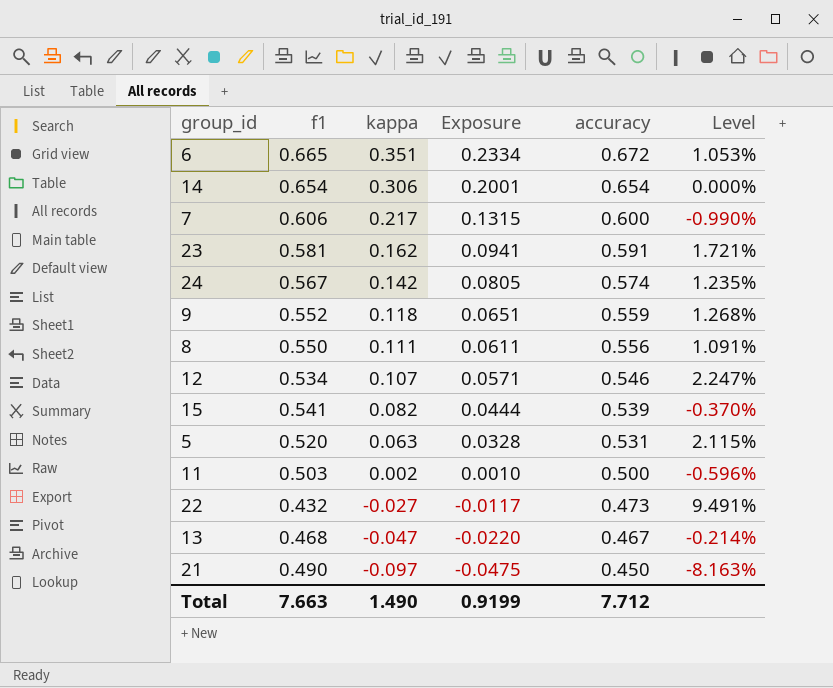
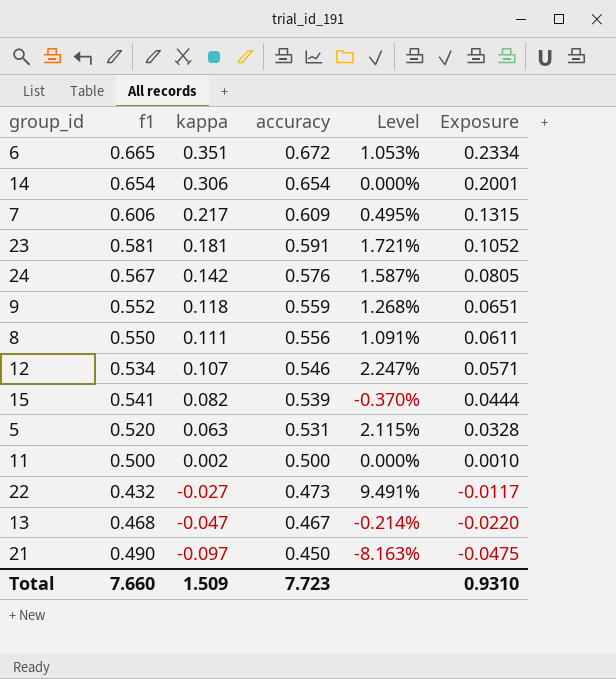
column Exposure | position: 4 -> 6
7 | accuracy: 0.600 -> 0.609
7 | Level: -0.990% -> 0.495%
23 | kappa: 0.162 -> 0.181
23 | Exposure: 0.0941 -> 0.1052
24 | accuracy: 0.574 -> 0.576
24 | Level: 1.235% -> 1.587%
11 | f1: 0.503 -> 0.500
11 | Level: -0.596% -> 0.000%
Total | f1: 7.663 -> 7.660
Total | kappa: 1.490 -> 1.509
Total | accuracy: 7.712 -> 7.723
Total | Exposure: 0.9199 -> 0.9310

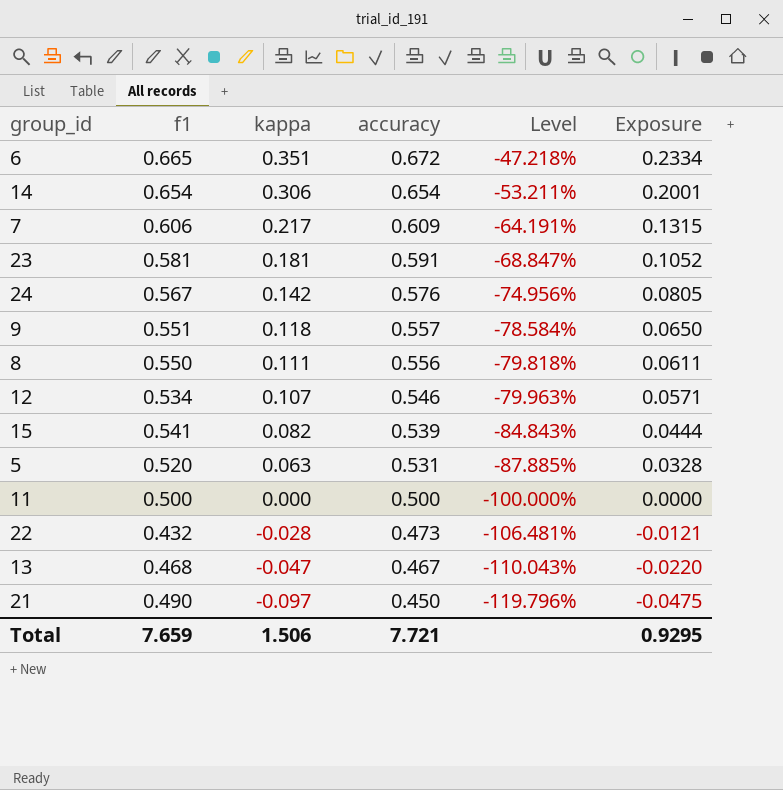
column Level | formula: ([accuracy] - [f1]) / [f1] -> ([kappa] - [f1]) / [f1]
9 | f1: 0.552 -> 0.551
9 | accuracy: 0.559 -> 0.557
9 | Exposure: 0.0651 -> 0.0650
11 | kappa: 0.002 -> 0.000
11 | Exposure: 0.0010 -> 0.0000
22 | kappa: -0.027 -> -0.028
22 | Exposure: -0.0117 -> -0.0121
Total | f1: 7.660 -> 7.659
Total | kappa: 1.509 -> 1.506
Total | accuracy: 7.723 -> 7.721
Total | Exposure: 0.9310 -> 0.9295

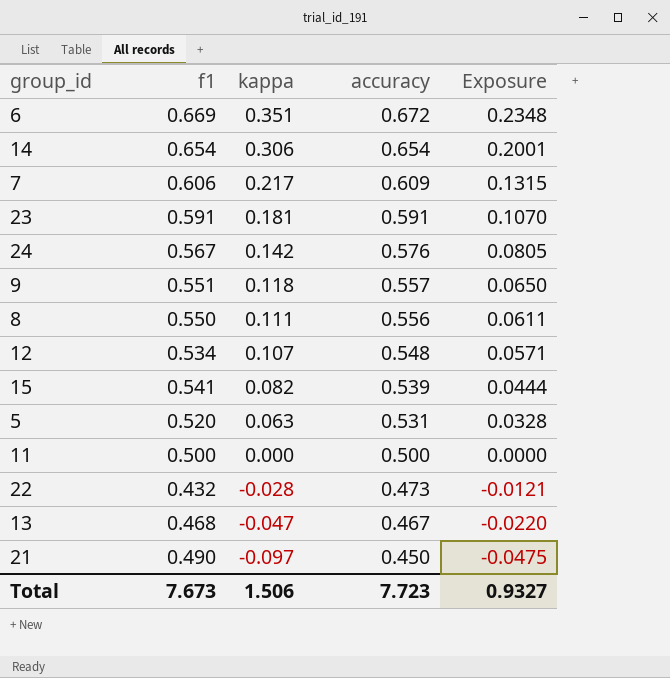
column Level | formula: ([kappa] - [f1]) / [f1] -> none
6 | f1: 0.665 -> 0.669
6 | Exposure: 0.2334 -> 0.2348
23 | f1: 0.581 -> 0.591
23 | Exposure: 0.1052 -> 0.1070
12 | accuracy: 0.546 -> 0.548
Total | f1: 7.659 -> 7.673
Total | accuracy: 7.721 -> 7.723
Total | Exposure: 0.9295 -> 0.9327

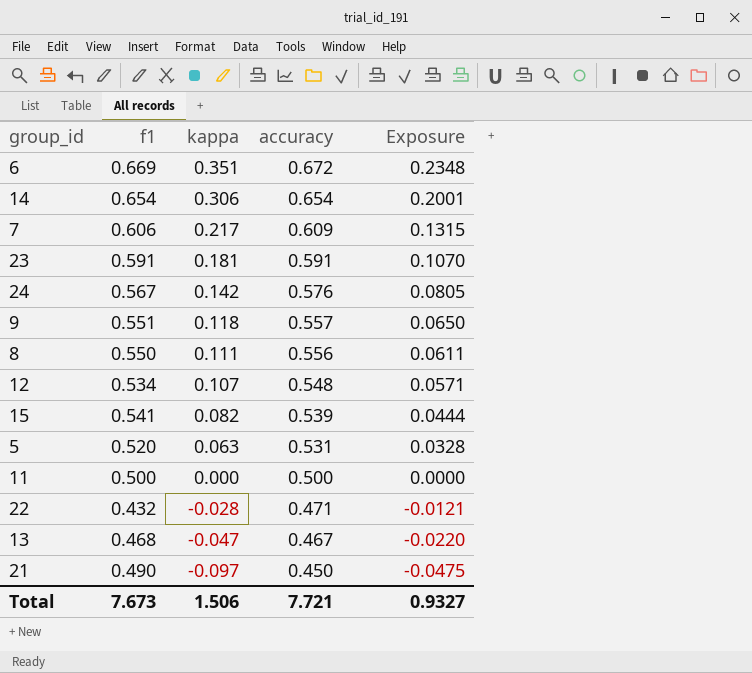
22 | accuracy: 0.473 -> 0.471
Total | accuracy: 7.723 -> 7.721

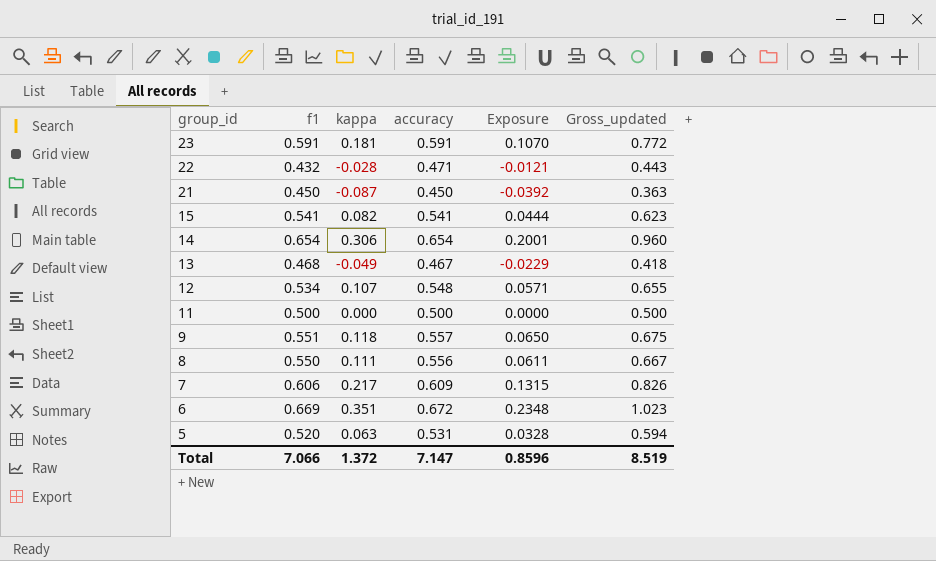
row order: kappa descending -> group_id descending
column Gross_updated | formula: none -> [kappa] + [accuracy]
row 24: 0.567 | 0.142 | 0.576 | 0.0805 -> none
21 | f1: 0.490 -> 0.450
21 | kappa: -0.097 -> -0.087
21 | Exposure: -0.0475 -> -0.0392
15 | accuracy: 0.539 -> 0.541
13 | kappa: -0.047 -> -0.049
13 | Exposure: -0.0220 -> -0.0229
Total | f1: 7.673 -> 7.066
Total | kappa: 1.506 -> 1.372
Total | accuracy: 7.721 -> 7.147
Total | Exposure: 0.9327 -> 0.8596

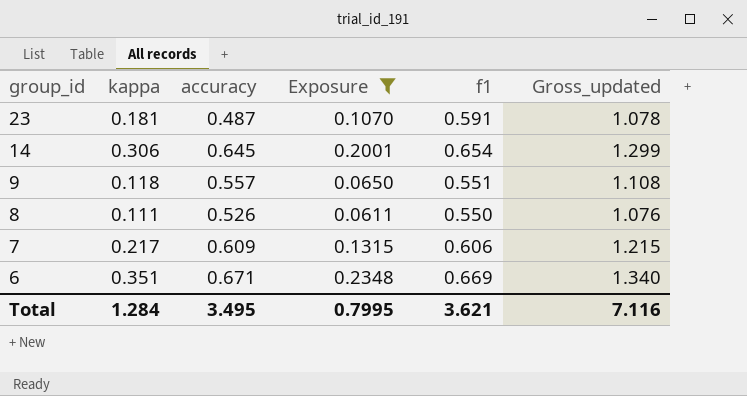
filter: none -> Exposure >= 0.0611
column f1 | position: 2 -> 5
column Gross_updated | formula: [kappa] + [accuracy] -> [accuracy] + [f1]
23 | accuracy: 0.591 -> 0.487
14 | accuracy: 0.654 -> 0.645
8 | accuracy: 0.556 -> 0.526
6 | accuracy: 0.672 -> 0.671
Total | kappa: 1.372 -> 1.284
Total | accuracy: 7.147 -> 3.495
Total | Exposure: 0.8596 -> 0.7995
Total | f1: 7.066 -> 3.621
Total | Gross_updated: 8.519 -> 7.116

